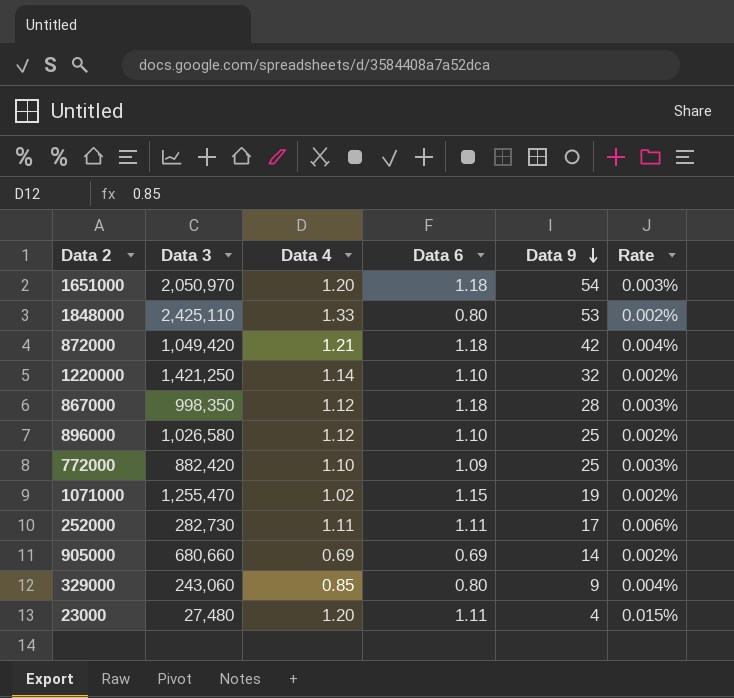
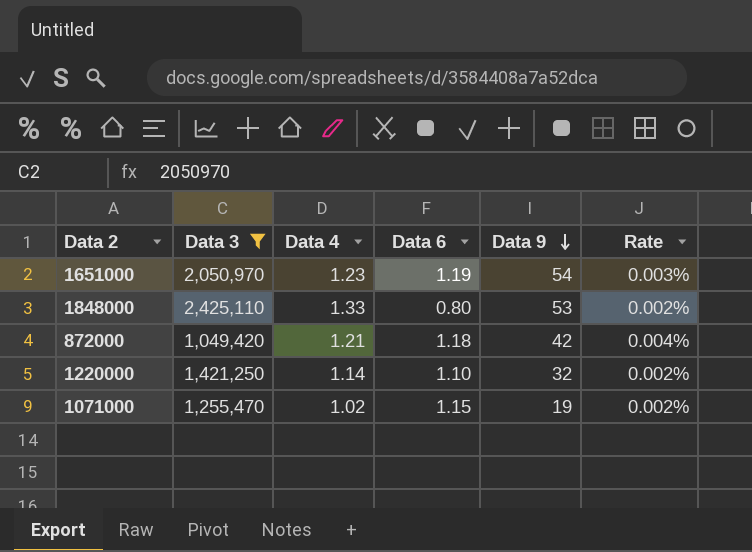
filter: none -> Data 3 >= 1,049,420
1651000 | Data 4: 1.20 -> 1.23
1651000 | Data 6: 1.18 -> 1.19

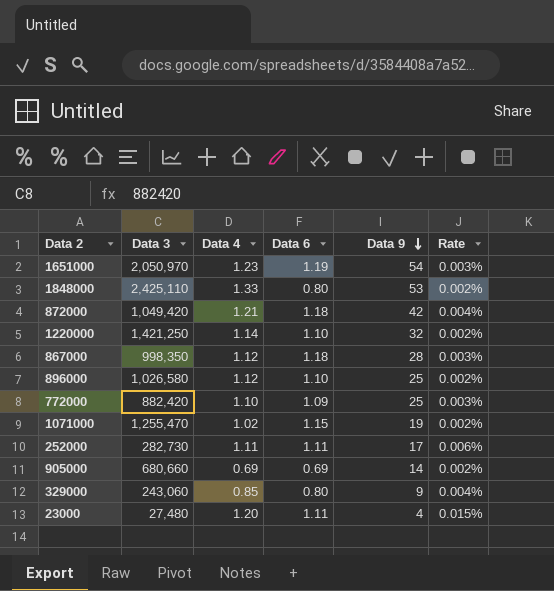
filter: Data 3 >= 1,049,420 -> none

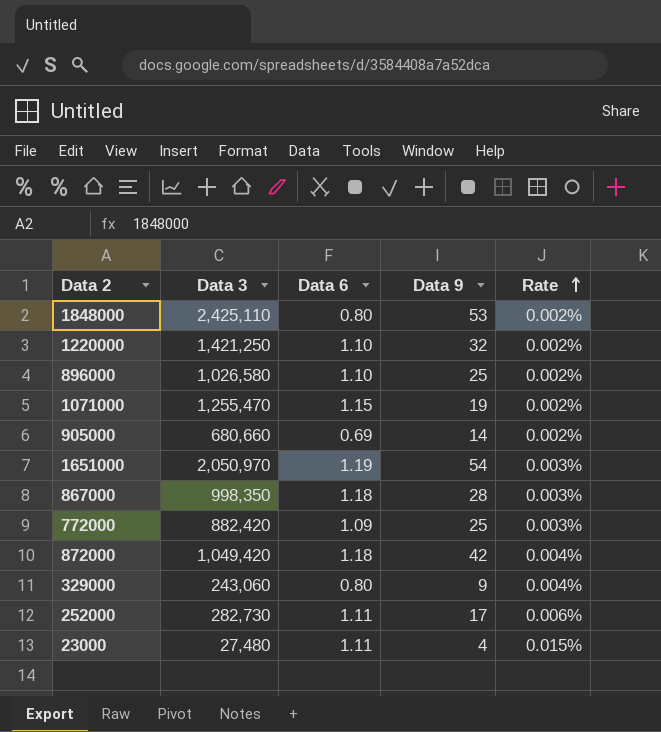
row order: Data 9 descending -> Rate ascending
column Data 4 | position: 3 -> none

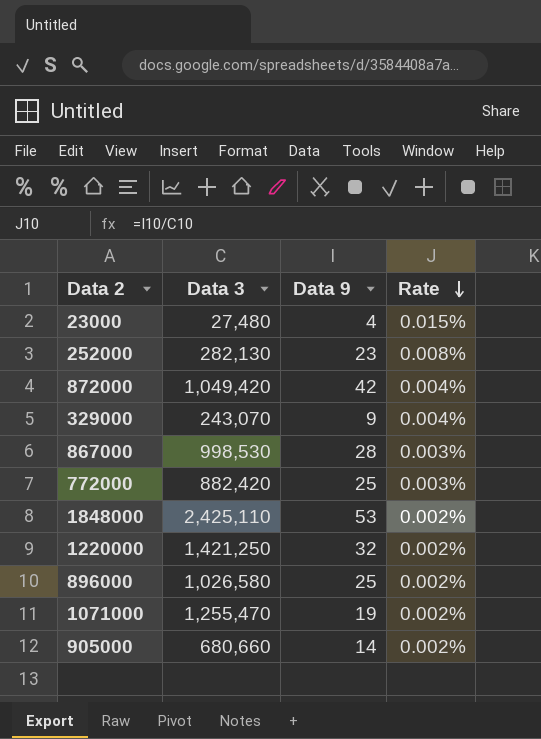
row order: Rate ascending -> Rate descending
column Data 6 | position: 3 -> none
row 1651000: 2,050,970 | 1.19 | 54 | 0.003% -> none
252000 | Data 3: 282,730 -> 282,130
252000 | Data 9: 17 -> 23
252000 | Rate: 0.006% -> 0.008%
329000 | Data 3: 243,060 -> 243,070
867000 | Data 3: 998,350 -> 998,530

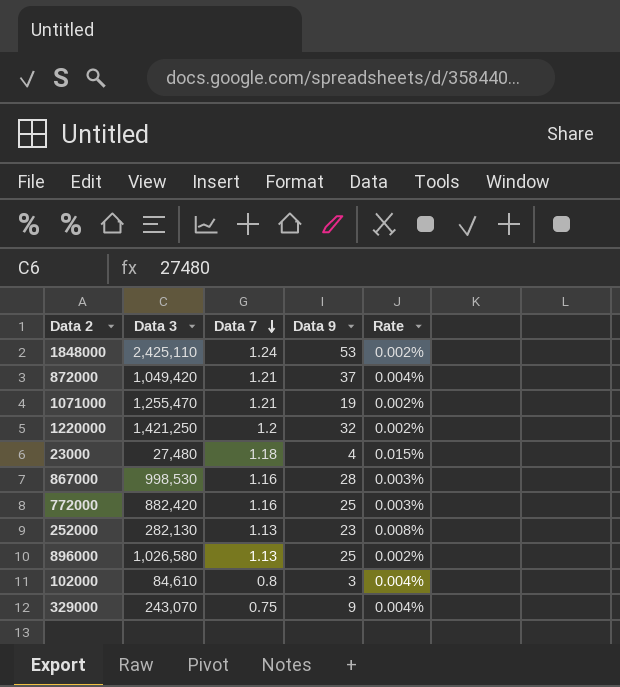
row order: Rate descending -> Data 7 descending
column Data 7 | position: none -> 3
row 905000: 680,660 | 14 | 0.002% -> none
872000 | Data 9: 42 -> 37
row 102000: none -> 84,610 | 0.8 | 3 | 0.004%

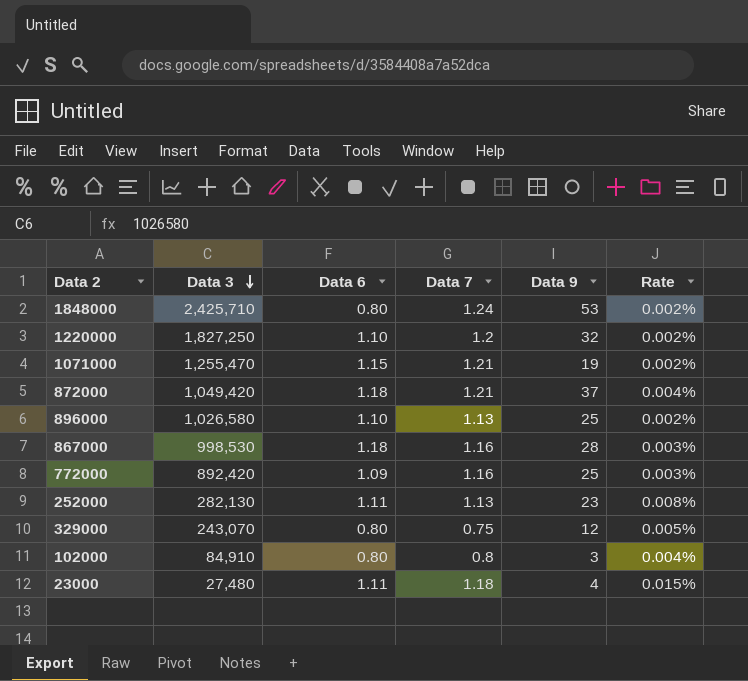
row order: Data 7 descending -> Data 3 descending
column Data 6 | position: none -> 3
1848000 | Data 3: 2,425,110 -> 2,425,710
1220000 | Data 3: 1,421,250 -> 1,827,250
772000 | Data 3: 882,420 -> 892,420
329000 | Data 9: 9 -> 12
329000 | Rate: 0.004% -> 0.005%
102000 | Data 3: 84,610 -> 84,910

